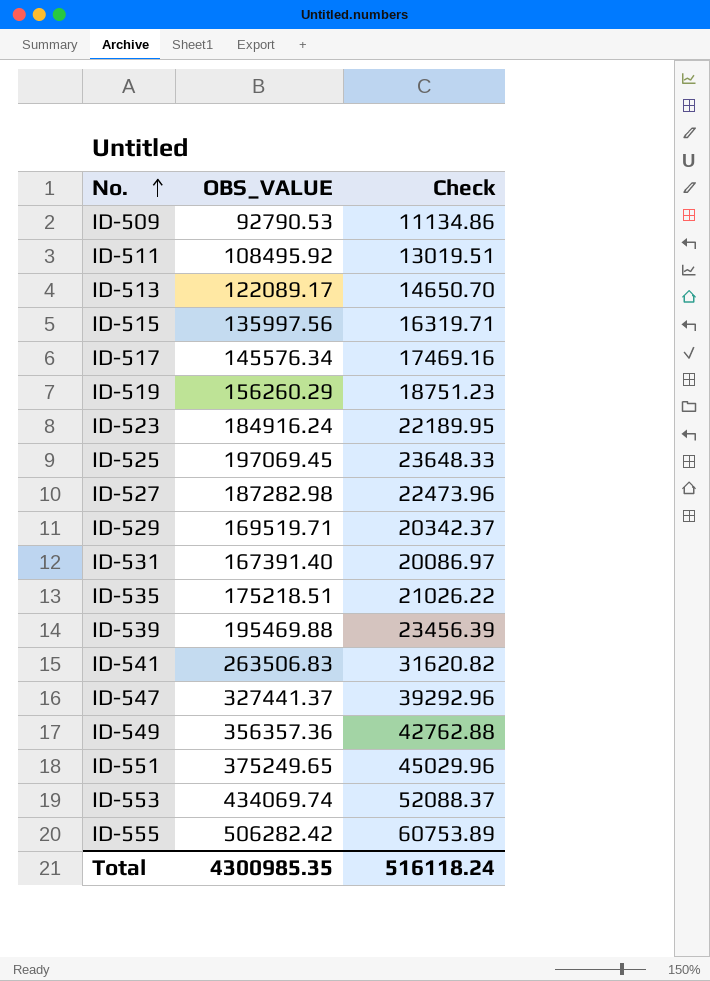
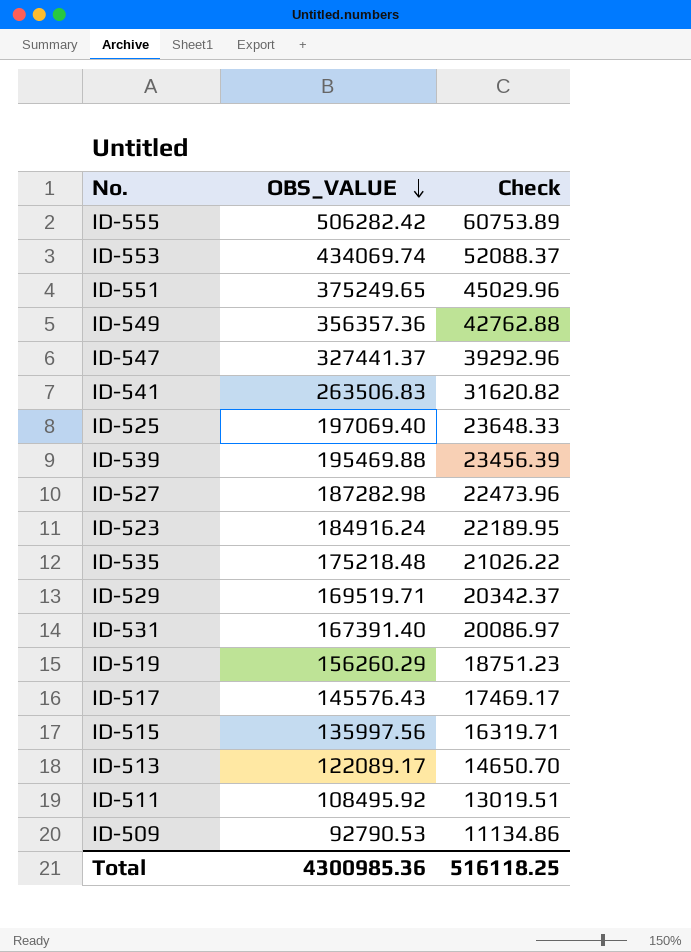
row order: No. ascending -> OBS_VALUE descending
ID-525 | OBS_VALUE: 197069.45 -> 197069.40
ID-535 | OBS_VALUE: 175218.51 -> 175218.48
ID-517 | OBS_VALUE: 145576.34 -> 145576.43
ID-517 | Check: 17469.16 -> 17469.17
Total | OBS_VALUE: 4300985.35 -> 4300985.36
Total | Check: 516118.24 -> 516118.25

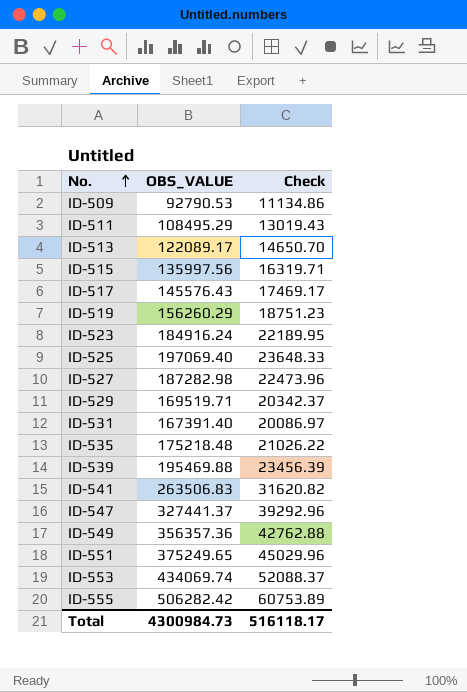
row order: OBS_VALUE descending -> No. ascending
ID-511 | OBS_VALUE: 108495.92 -> 108495.29
ID-511 | Check: 13019.51 -> 13019.43
Total | OBS_VALUE: 4300985.36 -> 4300984.73
Total | Check: 516118.25 -> 516118.17

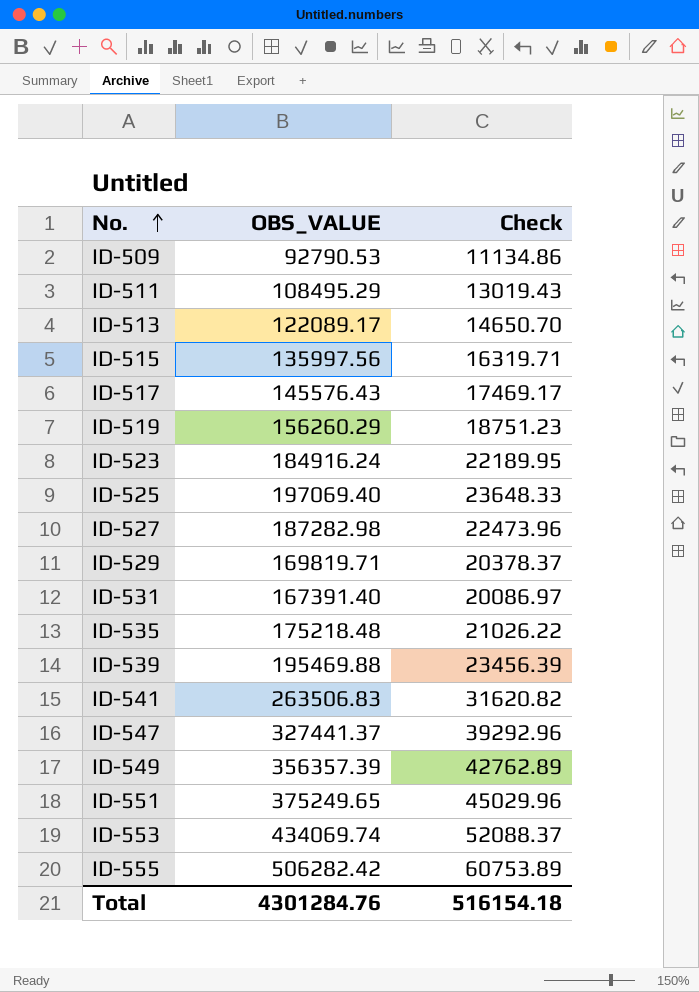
ID-529 | OBS_VALUE: 169519.71 -> 169819.71
ID-529 | Check: 20342.37 -> 20378.37
ID-549 | OBS_VALUE: 356357.36 -> 356357.39
ID-549 | Check: 42762.88 -> 42762.89
Total | OBS_VALUE: 4300984.73 -> 4301284.76
Total | Check: 516118.17 -> 516154.18

